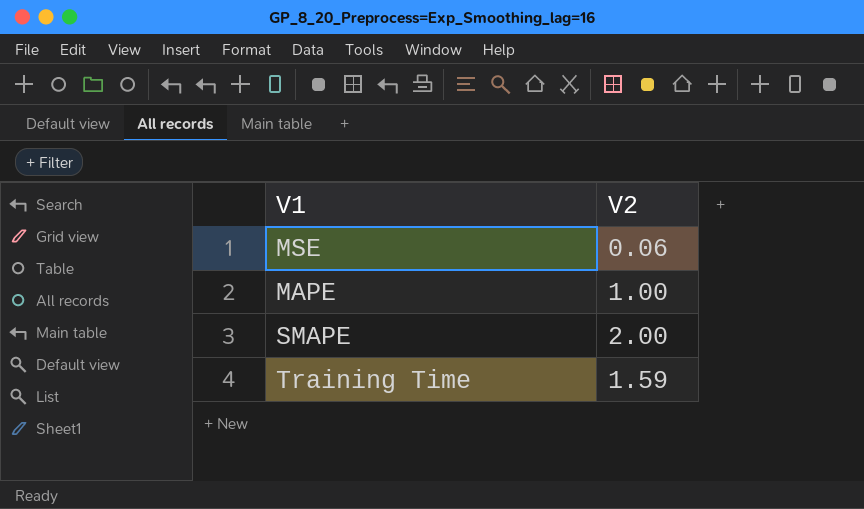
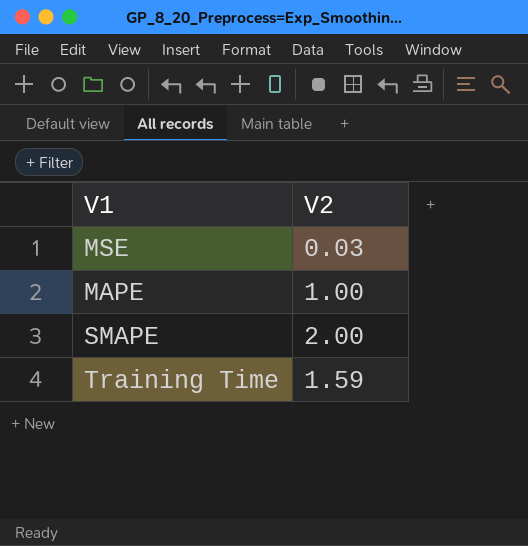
MSE | V2: 0.06 -> 0.03

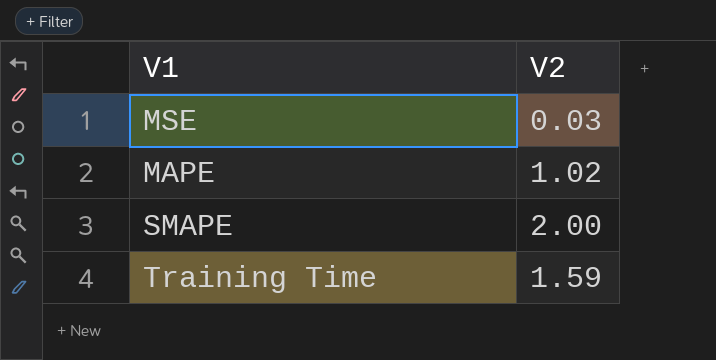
MAPE | V2: 1.00 -> 1.02

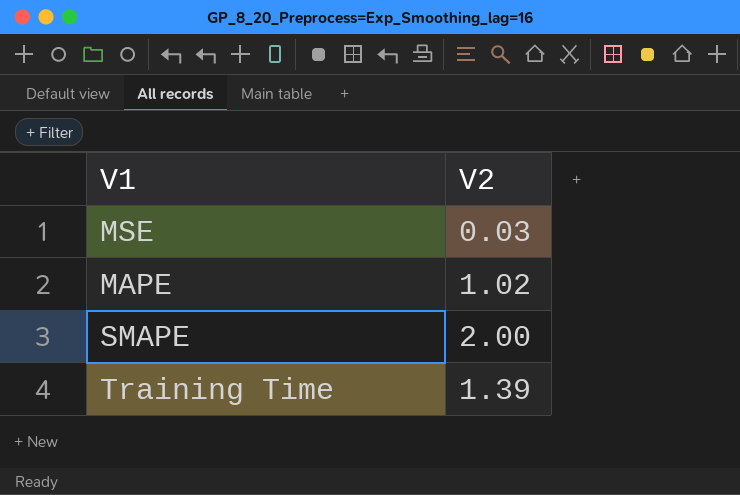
Training Time | V2: 1.59 -> 1.39

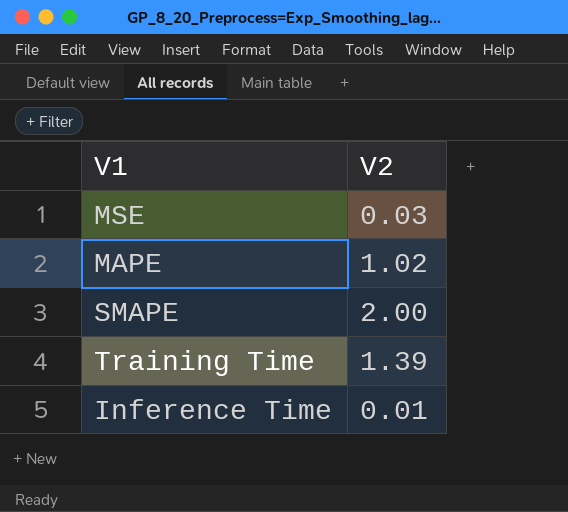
row Inference Time: none -> 0.01

